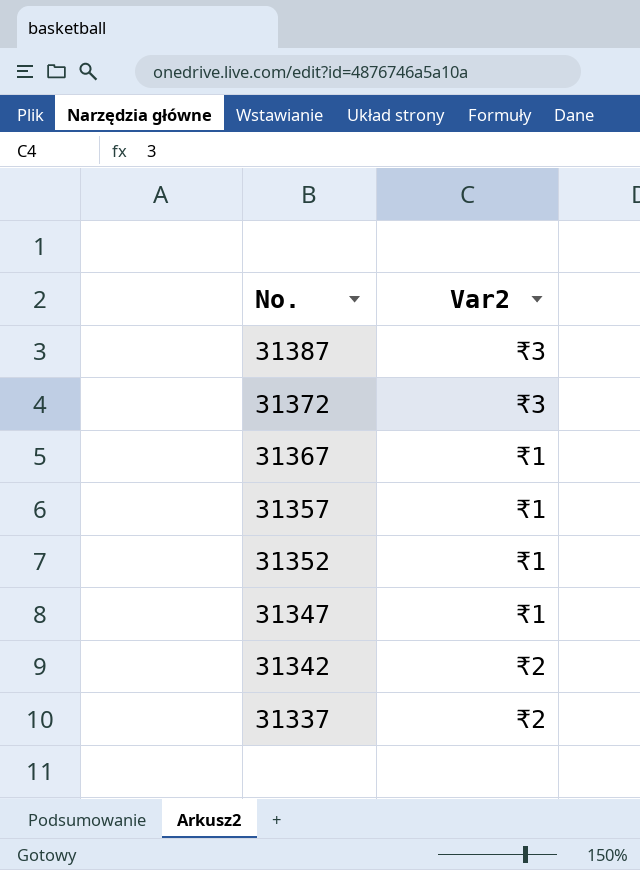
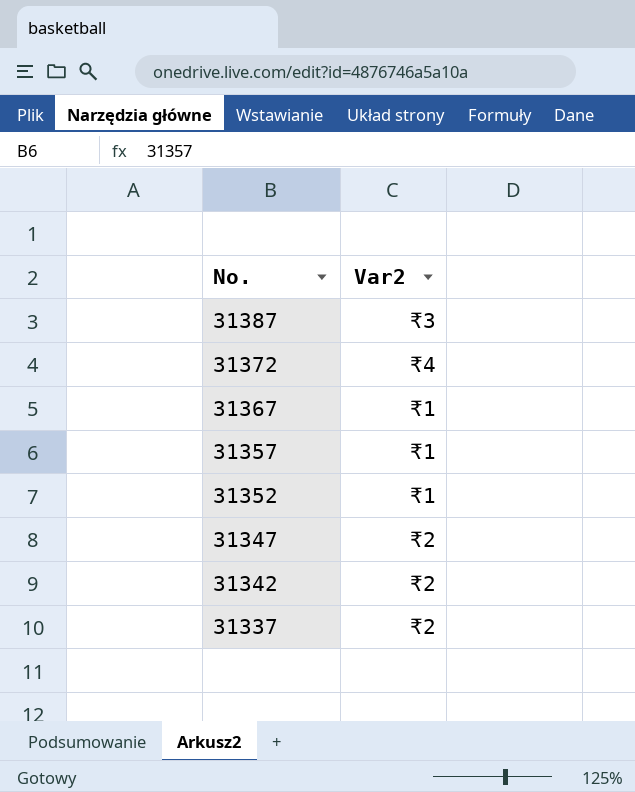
31372 | Var2: ₹3 -> ₹4
31347 | Var2: ₹1 -> ₹2

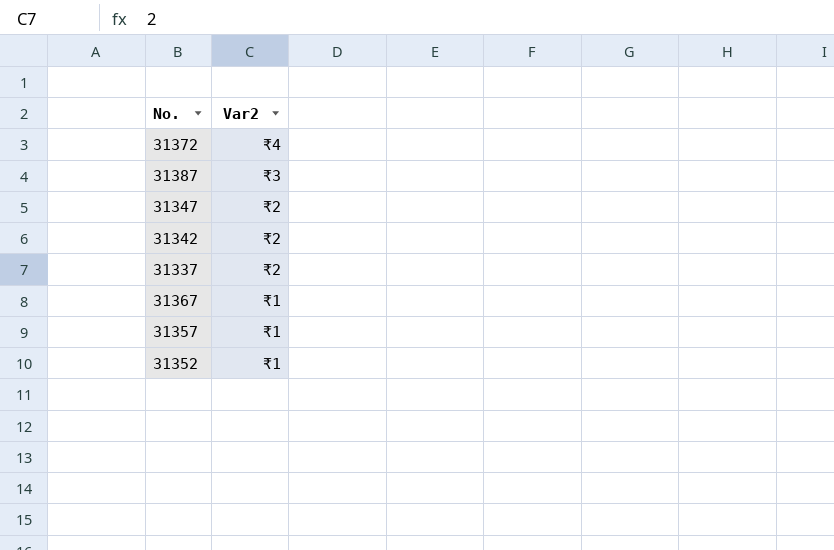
row order: No. descending -> Var2 descending

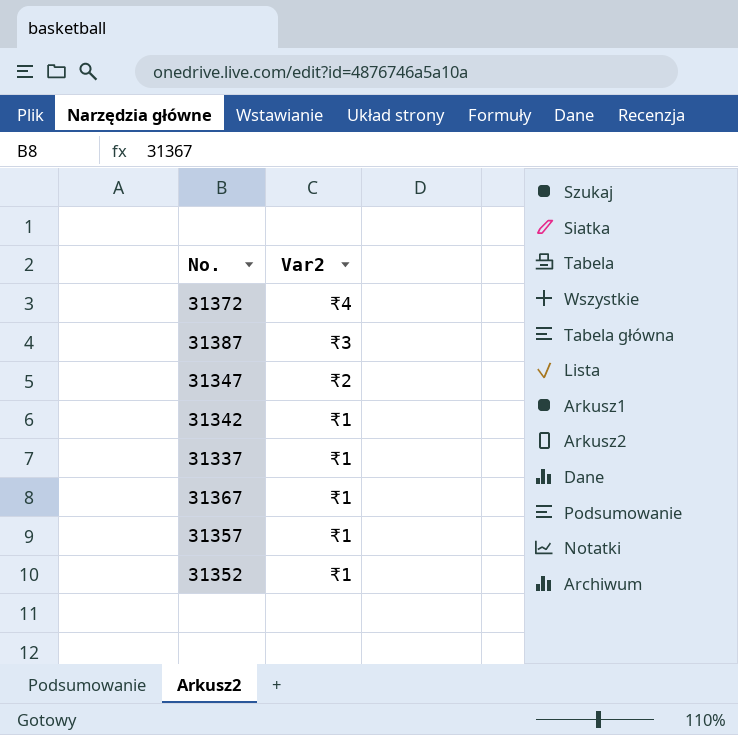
31342 | Var2: ₹2 -> ₹1
31337 | Var2: ₹2 -> ₹1

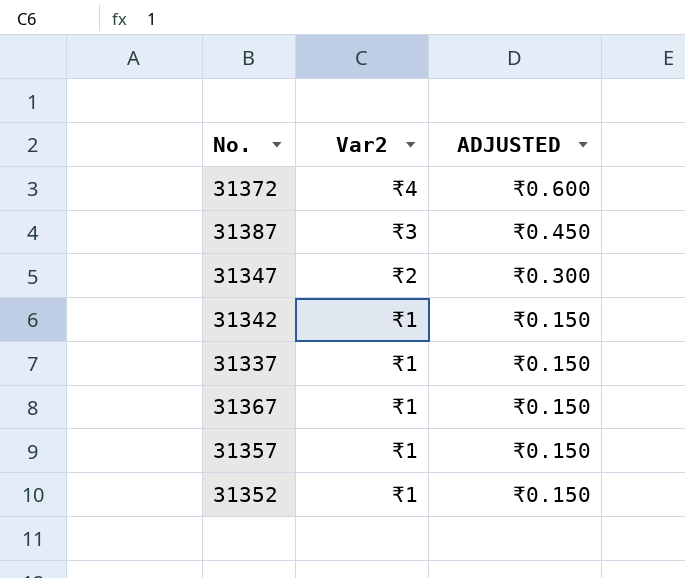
column ADJUSTED | formula: none -> [Var2] * 0.15

